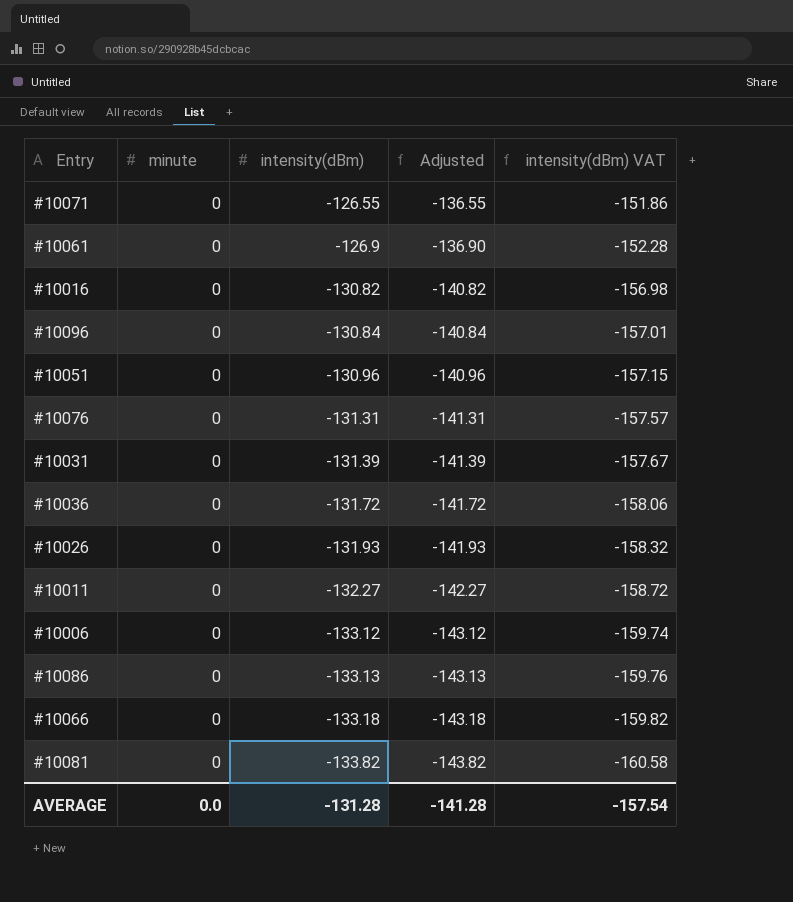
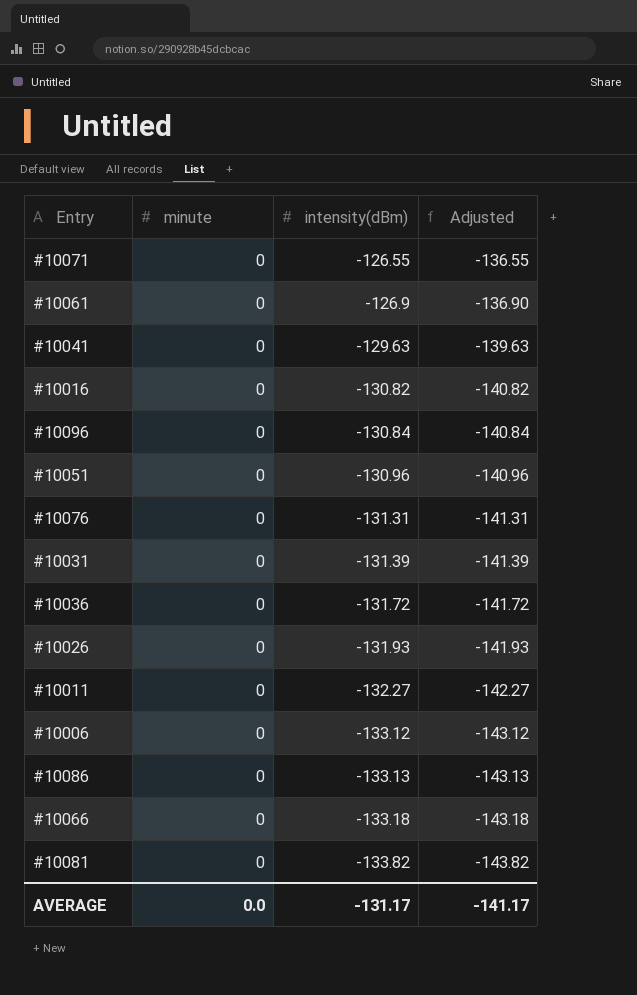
column intensity(dBm) VAT | formula: [intensity(dBm)] * 1.2 -> none
row #10041: none -> 0 | -129.63 | -139.63
AVERAGE | intensity(dBm): -131.28 -> -131.17
AVERAGE | Adjusted: -141.28 -> -141.17

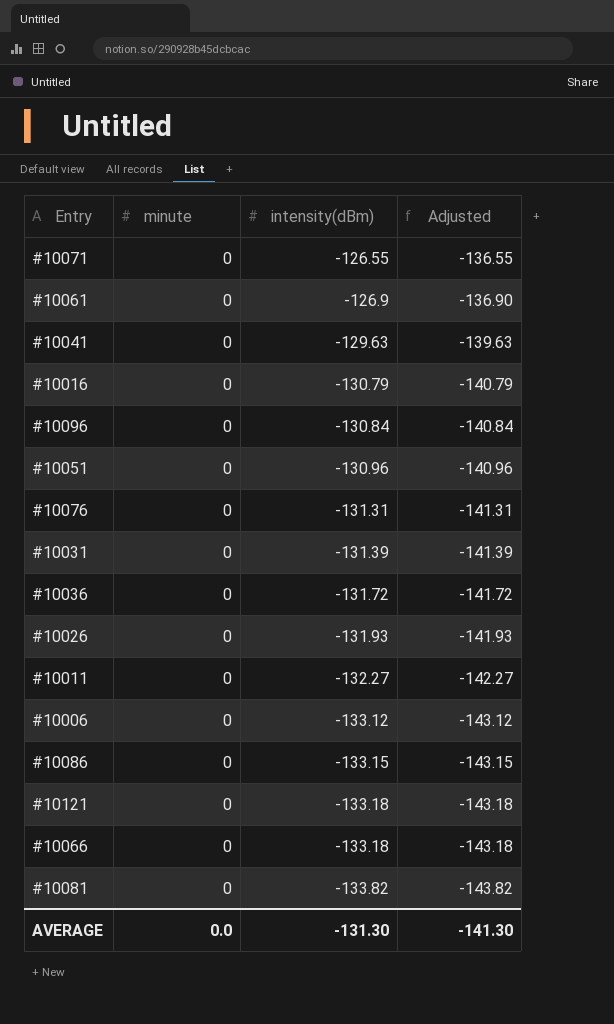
#10016 | intensity(dBm): -130.82 -> -130.79
#10016 | Adjusted: -140.82 -> -140.79
#10086 | intensity(dBm): -133.13 -> -133.15
#10086 | Adjusted: -143.13 -> -143.15
row #10121: none -> 0 | -133.18 | -143.18
AVERAGE | intensity(dBm): -131.17 -> -131.30
AVERAGE | Adjusted: -141.17 -> -141.30

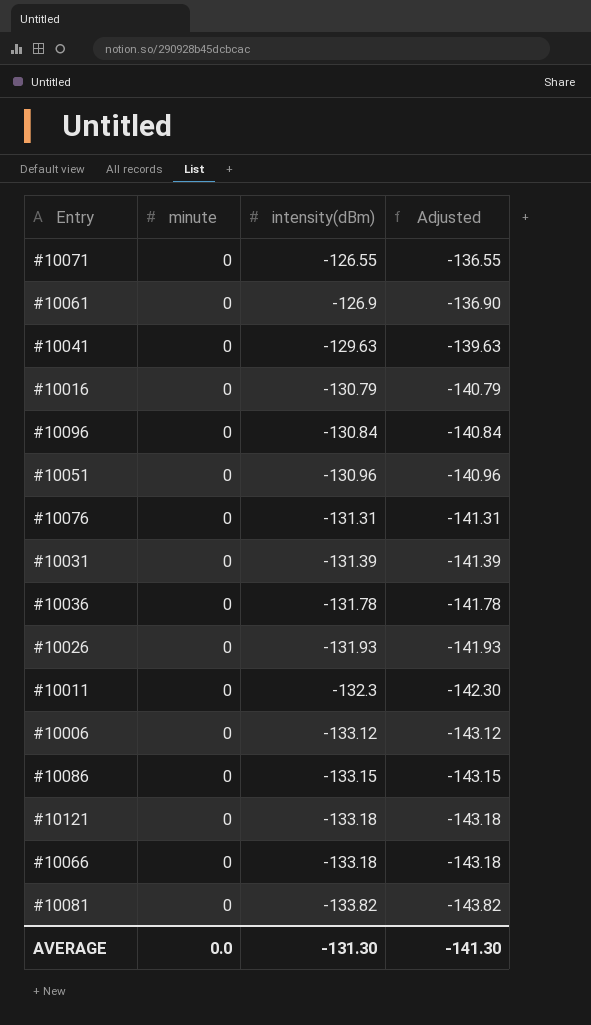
#10036 | intensity(dBm): -131.72 -> -131.78
#10036 | Adjusted: -141.72 -> -141.78
#10011 | intensity(dBm): -132.27 -> -132.3
#10011 | Adjusted: -142.27 -> -142.30

